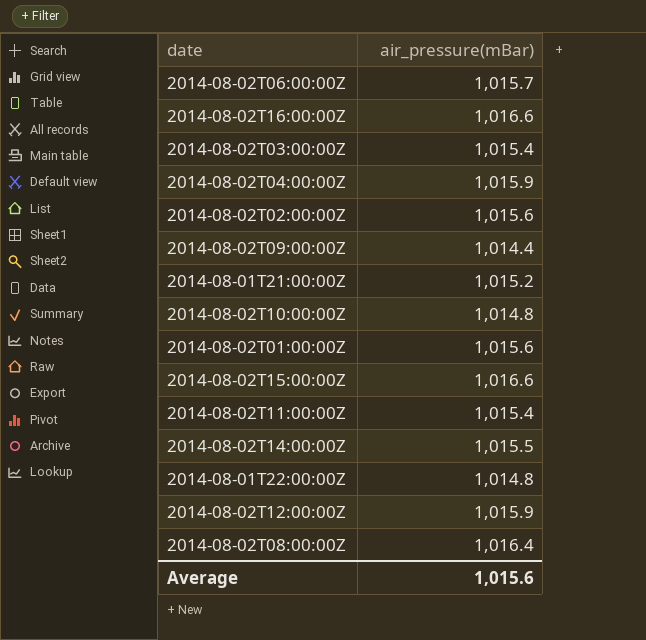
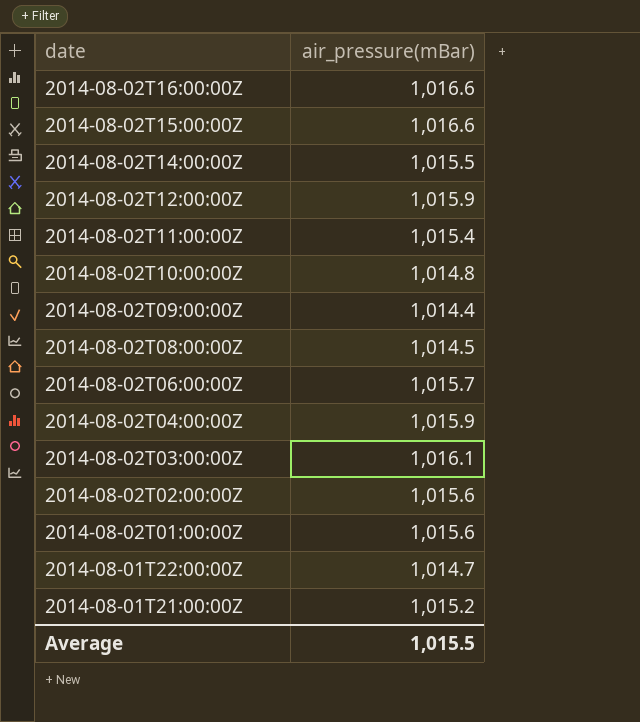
row order: none -> date descending
2014-08-02T08:00:00Z | air_pressure(mBar): 1,016.4 -> 1,014.5
2014-08-02T03:00:00Z | air_pressure(mBar): 1,015.4 -> 1,016.1
2014-08-01T22:00:00Z | air_pressure(mBar): 1,014.8 -> 1,014.7
Average | air_pressure(mBar): 1,015.6 -> 1,015.5

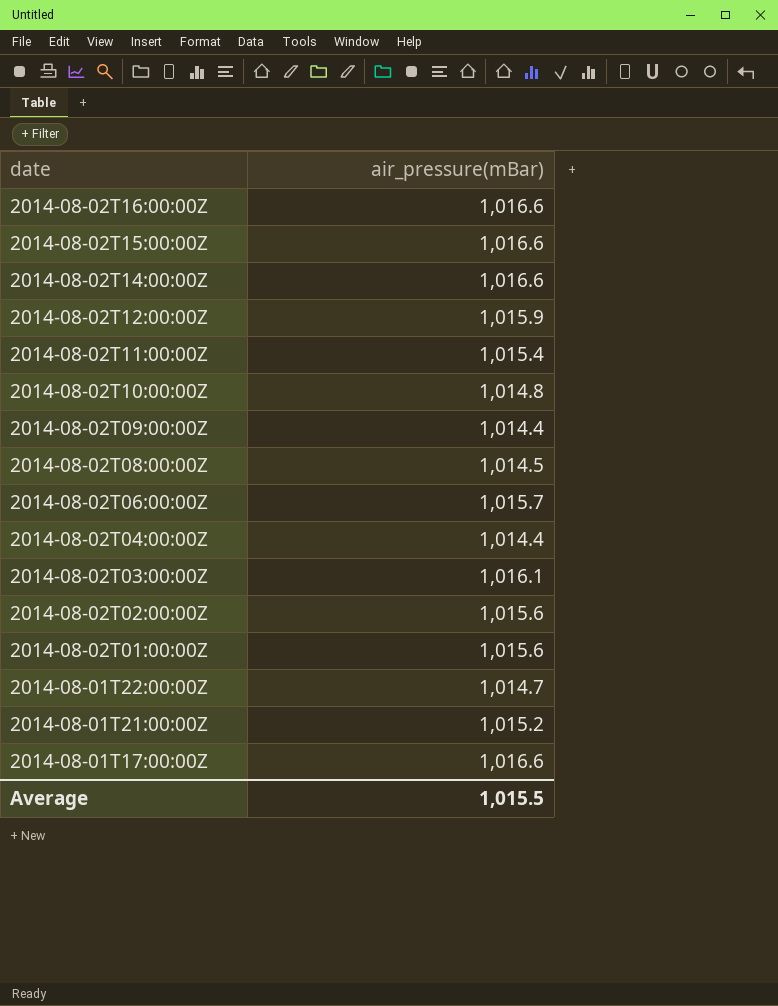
2014-08-02T14:00:00Z | air_pressure(mBar): 1,015.5 -> 1,016.6
2014-08-02T04:00:00Z | air_pressure(mBar): 1,015.9 -> 1,014.4
row 2014-08-01T17:00:00Z: none -> 1,016.6

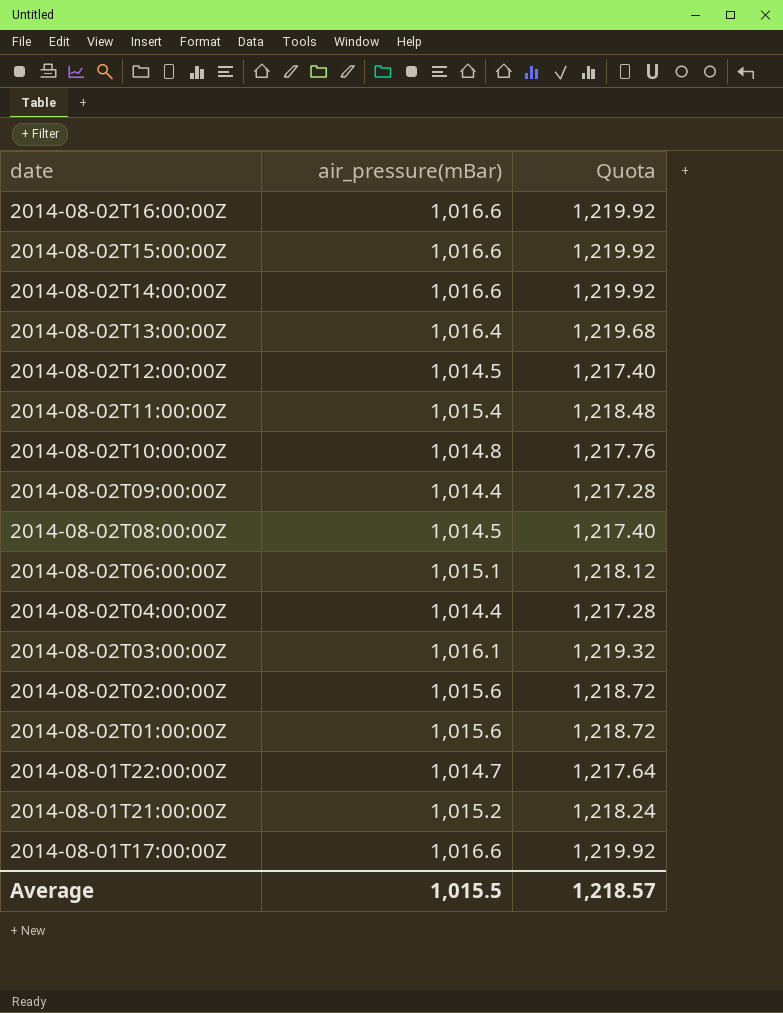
column Quota | formula: none -> [air_pressure(mBar)] * 1.2
row 2014-08-02T13:00:00Z: none -> 1,016.4 | 1,219.68
2014-08-02T12:00:00Z | air_pressure(mBar): 1,015.9 -> 1,014.5
2014-08-02T06:00:00Z | air_pressure(mBar): 1,015.7 -> 1,015.1

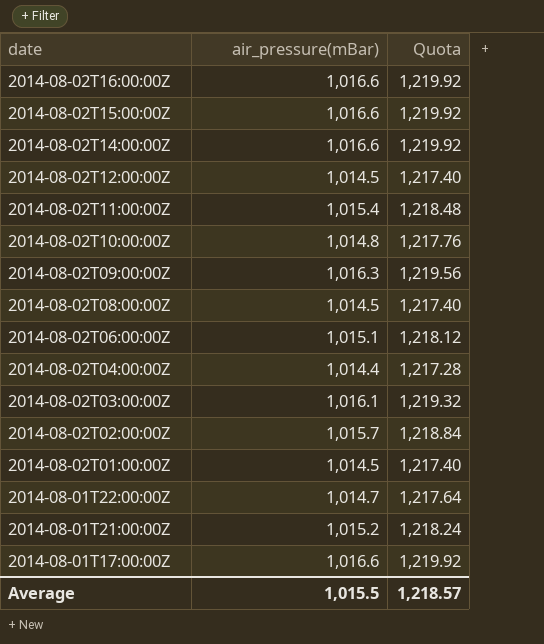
row 2014-08-02T13:00:00Z: 1,016.4 | 1,219.68 -> none
2014-08-02T09:00:00Z | air_pressure(mBar): 1,014.4 -> 1,016.3
2014-08-02T09:00:00Z | Quota: 1,217.28 -> 1,219.56
2014-08-02T02:00:00Z | air_pressure(mBar): 1,015.6 -> 1,015.7
2014-08-02T02:00:00Z | Quota: 1,218.72 -> 1,218.84
2014-08-02T01:00:00Z | air_pressure(mBar): 1,015.6 -> 1,014.5
2014-08-02T01:00:00Z | Quota: 1,218.72 -> 1,217.40

